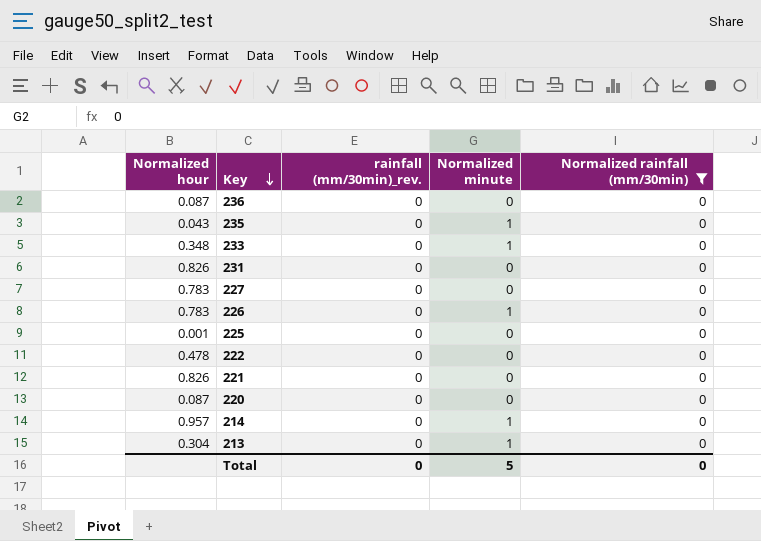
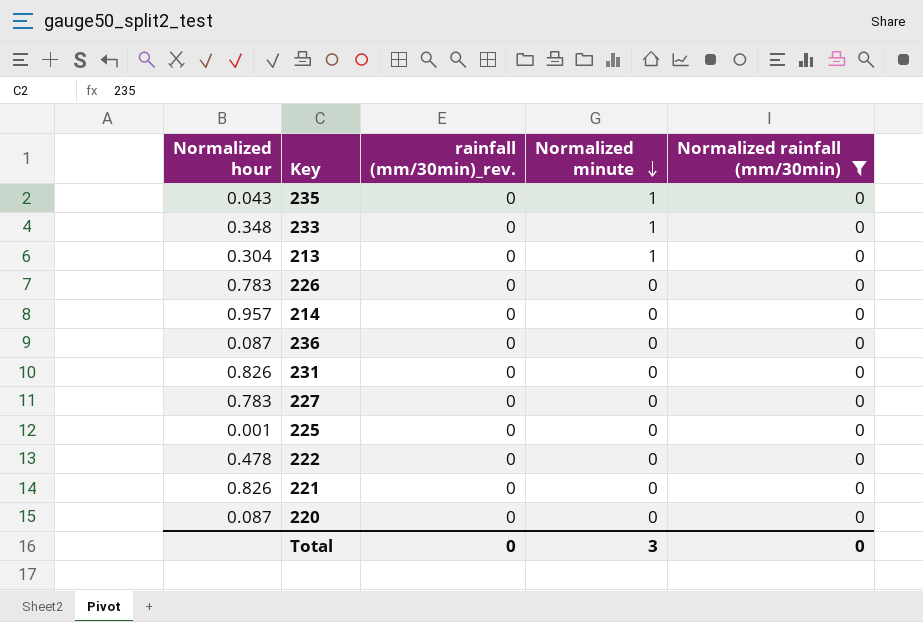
row order: Key descending -> Normalized minute descending
226 | Normalized minute: 1 -> 0
214 | Normalized minute: 1 -> 0
Total | Normalized minute: 5 -> 3

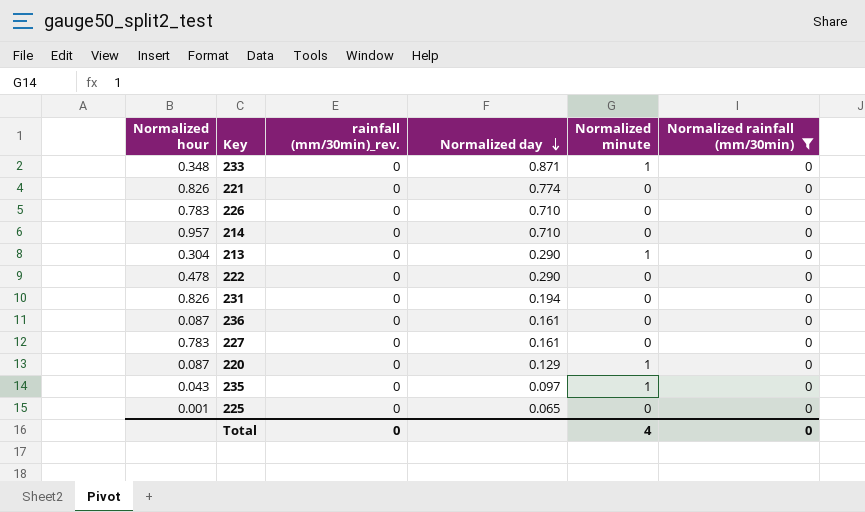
row order: Normalized minute descending -> Normalized day descending
column Normalized day | position: none -> 4
220 | Normalized minute: 0 -> 1
Total | Normalized minute: 3 -> 4

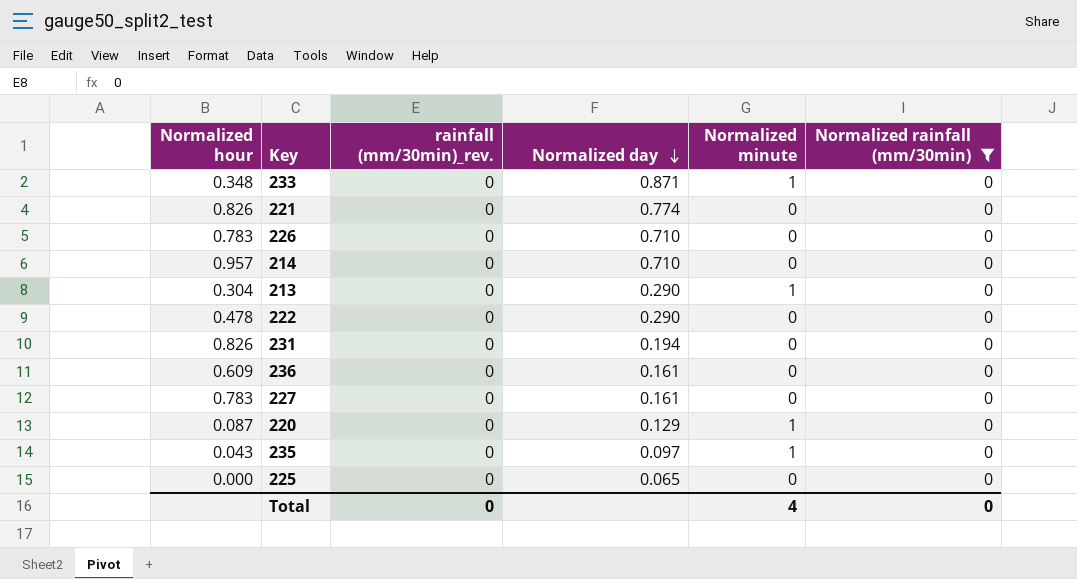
236 | Normalized hour: 0.087 -> 0.609
225 | Normalized hour: 0.001 -> 0.000

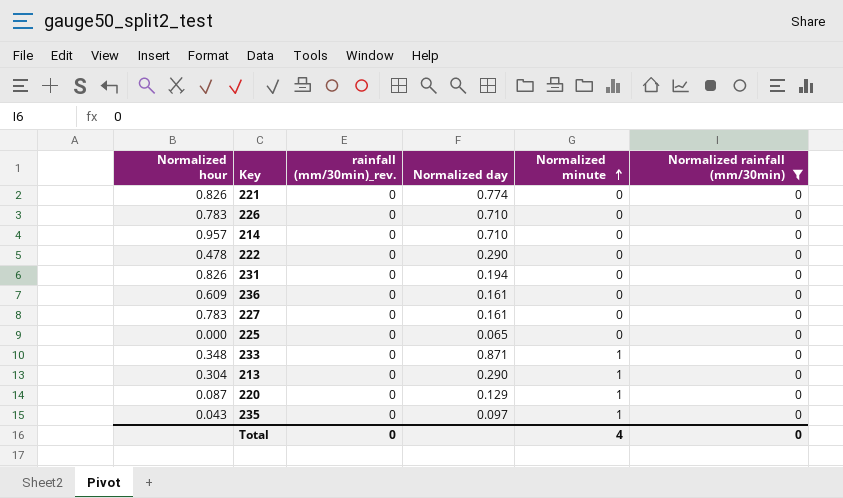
row order: Normalized day descending -> Normalized minute ascending

